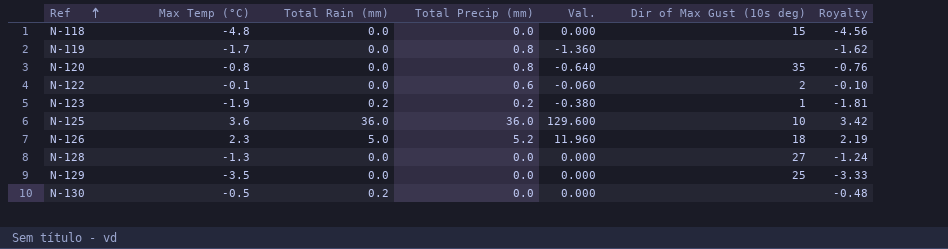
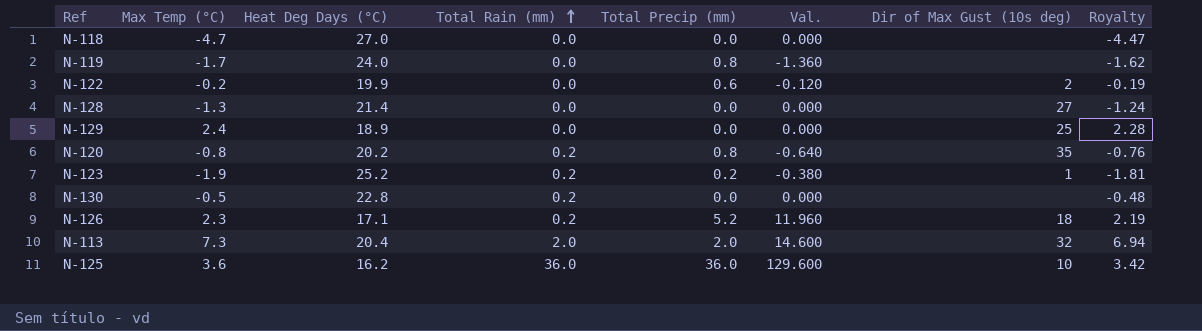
row order: Ref ascending -> Total Rain (mm) ascending
column Heat Deg Days (°C) | position: none -> 3
N-118 | Max Temp (°C): -4.8 -> -4.7
N-118 | Dir of Max Gust (10s deg): 15 -> none
N-118 | Royalty: -4.56 -> -4.47
N-122 | Max Temp (°C): -0.1 -> -0.2
N-122 | Val.: -0.060 -> -0.120
N-122 | Royalty: -0.10 -> -0.19
N-129 | Max Temp (°C): -3.5 -> 2.4
N-129 | Royalty: -3.33 -> 2.28
N-120 | Total Rain (mm): 0.0 -> 0.2
N-126 | Total Rain (mm): 5.0 -> 0.2
row N-113: none -> 7.3 | 20.4 | 2.0 | 2.0 | 14.600 | 32 | 6.94

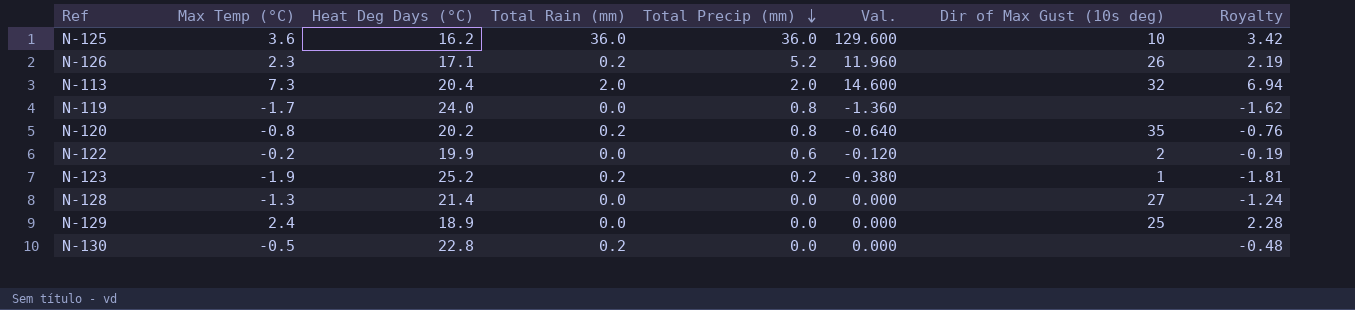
row order: Total Rain (mm) ascending -> Total Precip (mm) descending
row N-118: -4.7 | 27.0 | 0.0 | 0.0 | 0.000 | none | -4.47 -> none
N-126 | Dir of Max Gust (10s deg): 18 -> 26

